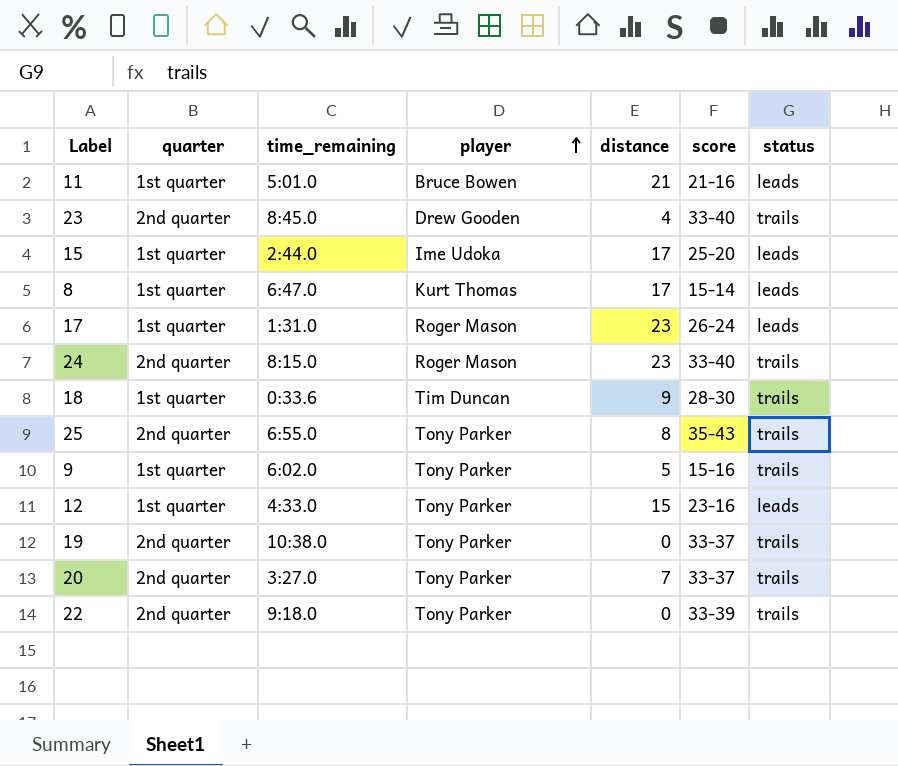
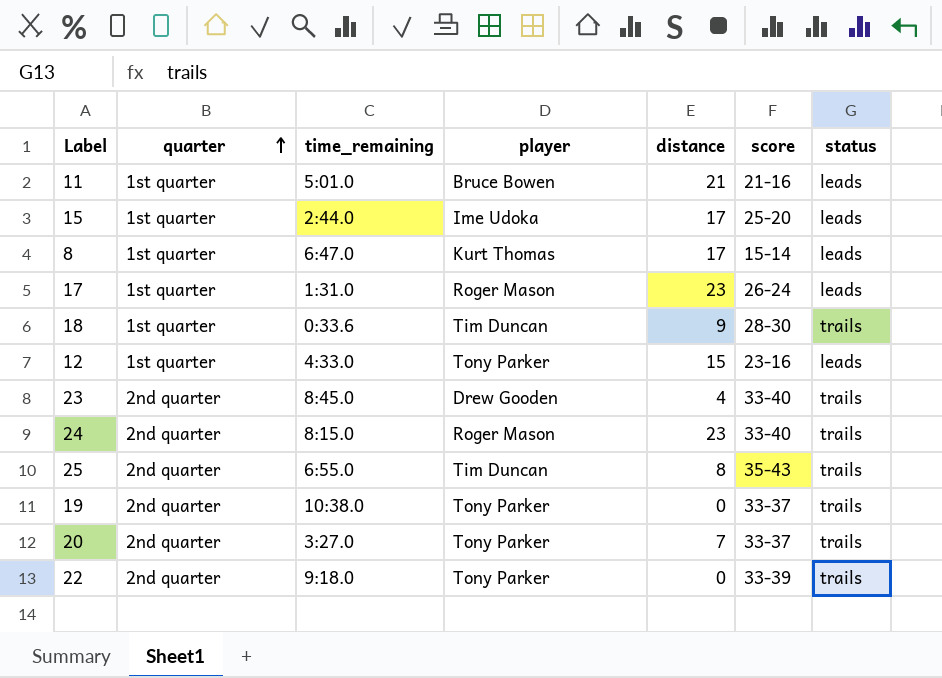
row order: player ascending -> quarter ascending
row 9: 1st quarter | 6:02.0 | Tony Parker | 5 | 15-16 | trails -> none
25 | player: Tony Parker -> Tim Duncan

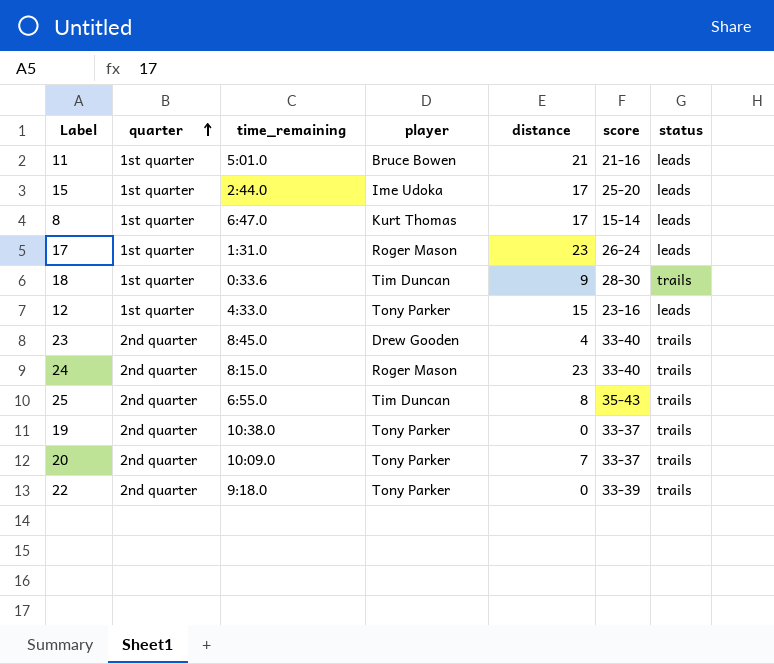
20 | time_remaining: 3:27.0 -> 10:09.0

